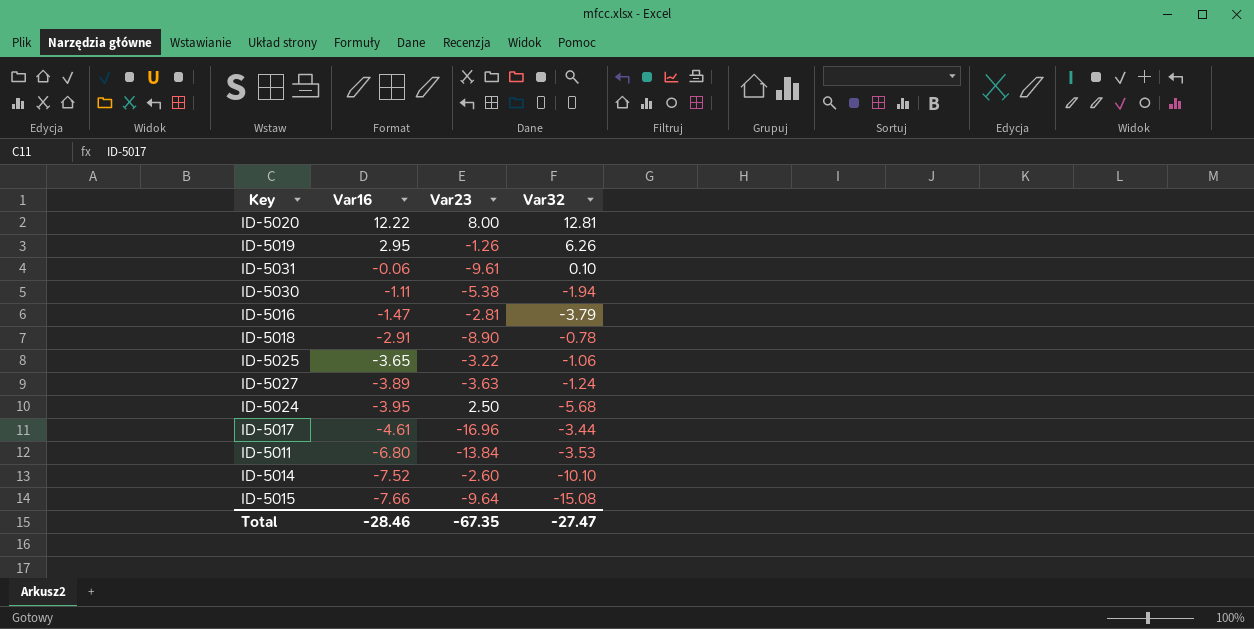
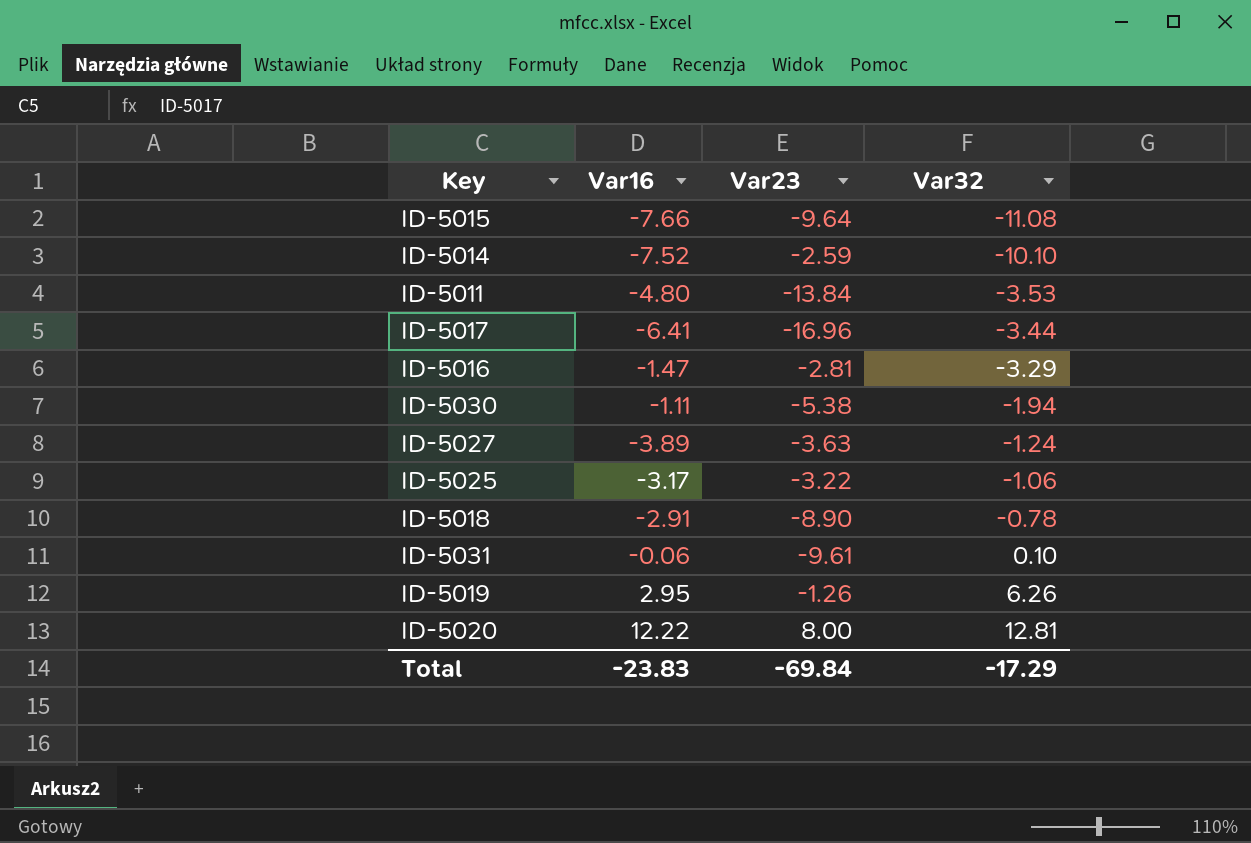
row order: Var16 descending -> Var32 ascending
row ID-5024: -3.95 | 2.50 | -5.68 -> none
ID-5015 | Var32: -15.08 -> -11.08
ID-5014 | Var23: -2.60 -> -2.59
ID-5011 | Var16: -6.80 -> -4.80
ID-5017 | Var16: -4.61 -> -6.41
ID-5016 | Var32: -3.79 -> -3.29
ID-5025 | Var16: -3.65 -> -3.17
Total | Var16: -28.46 -> -23.83
Total | Var23: -67.35 -> -69.84
Total | Var32: -27.47 -> -17.29

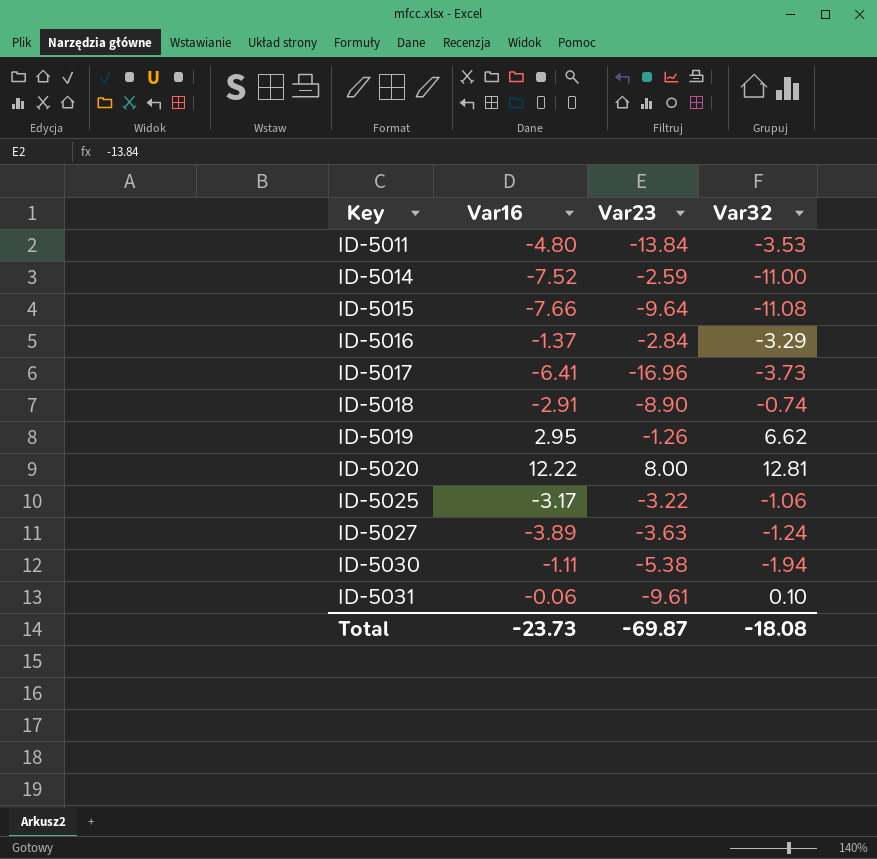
row order: Var32 ascending -> Key ascending
ID-5014 | Var32: -10.10 -> -11.00
ID-5016 | Var16: -1.47 -> -1.37
ID-5016 | Var23: -2.81 -> -2.84
ID-5017 | Var32: -3.44 -> -3.73
ID-5018 | Var32: -0.78 -> -0.74
ID-5019 | Var32: 6.26 -> 6.62
Total | Var16: -23.83 -> -23.73
Total | Var23: -69.84 -> -69.87
Total | Var32: -17.29 -> -18.08

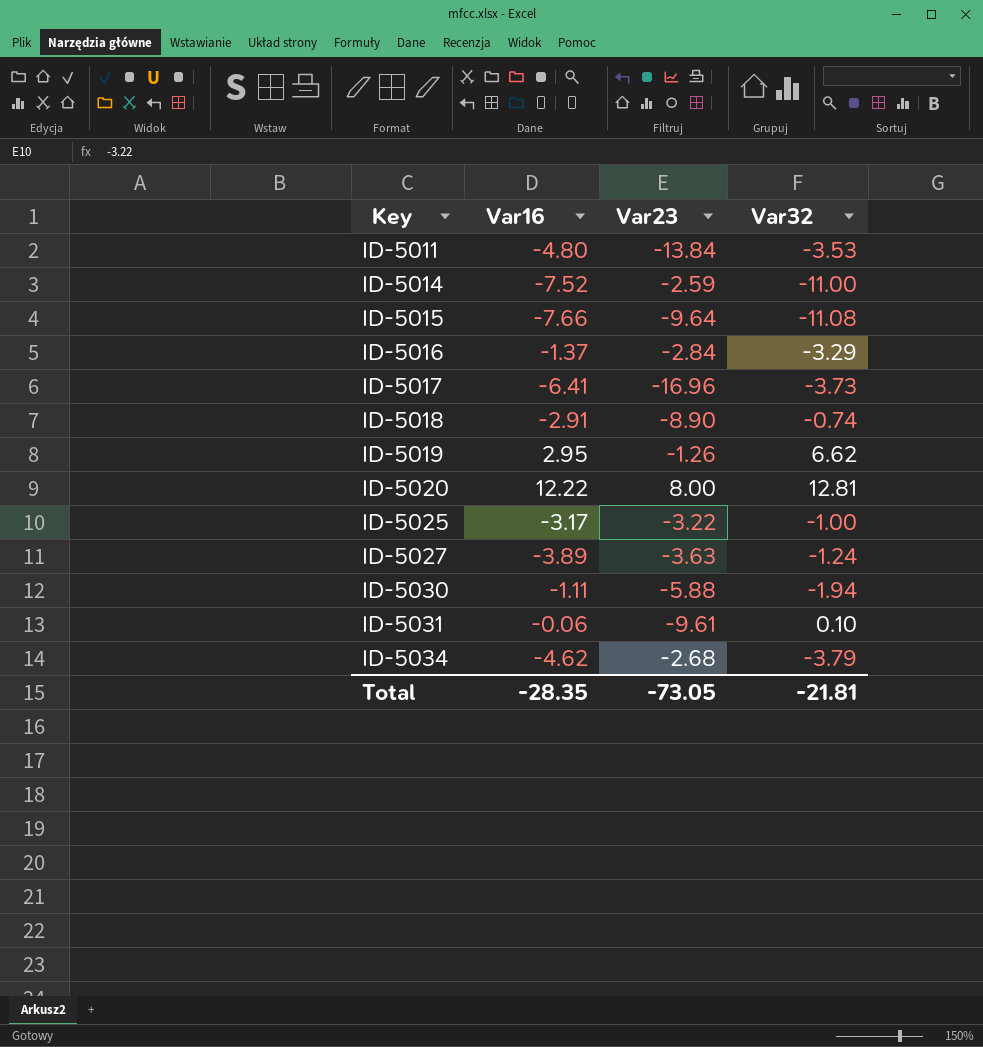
ID-5025 | Var32: -1.06 -> -1.00
ID-5030 | Var23: -5.38 -> -5.88
row ID-5034: none -> -4.62 | -2.68 | -3.79
Total | Var16: -23.73 -> -28.35
Total | Var23: -69.87 -> -73.05
Total | Var32: -18.08 -> -21.81

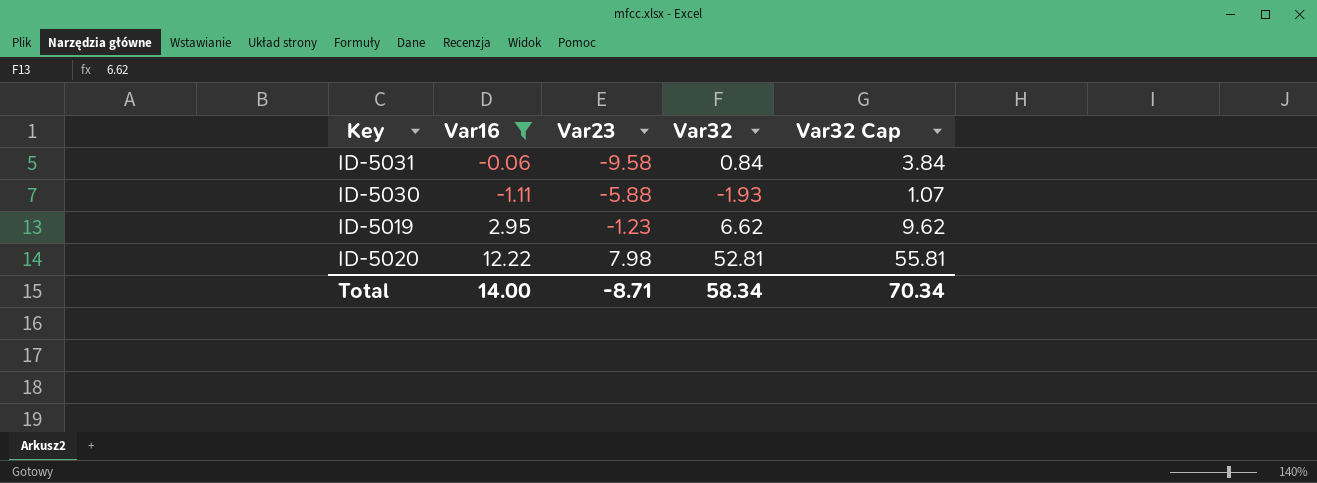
filter: none -> Var16 >= -1.11
row order: Key ascending -> Var23 ascending
column Var32 Cap | formula: none -> [Var32] + 3
ID-5031 | Var23: -9.61 -> -9.58
ID-5031 | Var32: 0.10 -> 0.84
ID-5030 | Var32: -1.94 -> -1.93
ID-5019 | Var23: -1.26 -> -1.23
ID-5020 | Var23: 8.00 -> 7.98
ID-5020 | Var32: 12.81 -> 52.81
Total | Var16: -28.35 -> 14.00
Total | Var23: -73.05 -> -8.71
Total | Var32: -21.81 -> 58.34

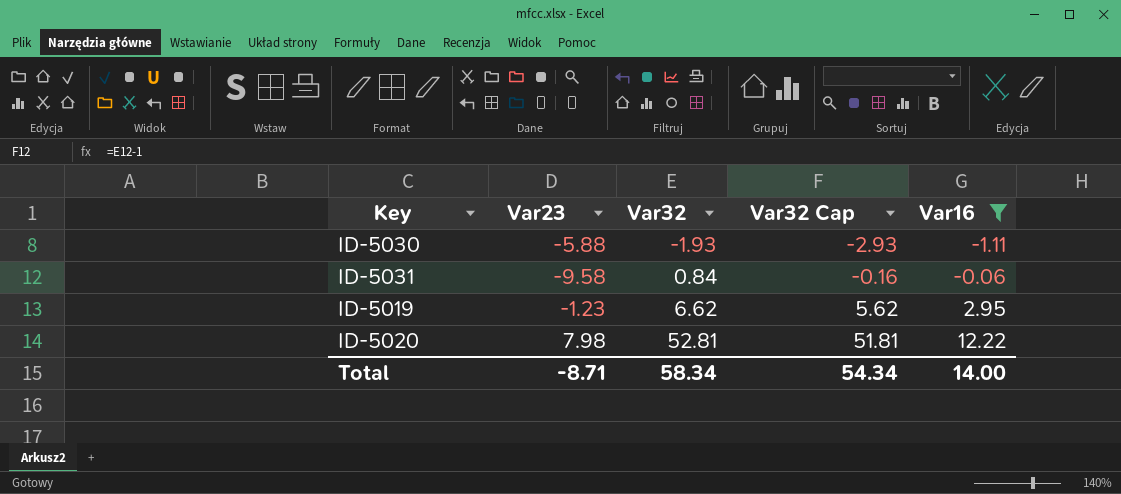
row order: Var23 ascending -> Var32 ascending
column Var32 Cap | formula: [Var32] + 3 -> [Var32] - 1
column Var16 | position: 2 -> 5
Total | Var32 Cap: 70.34 -> 54.34

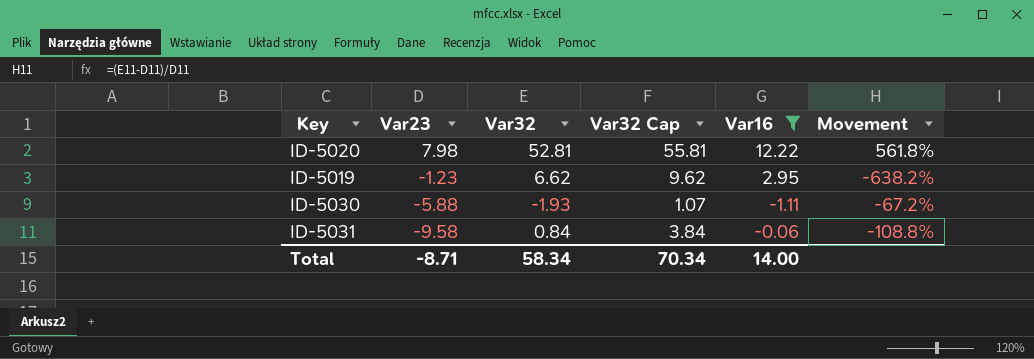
row order: Var32 ascending -> Var23 descending
column Var32 Cap | formula: [Var32] - 1 -> [Var32] + 3
column Movement | formula: none -> ([Var32] - [Var23]) / [Var23]
Total | Var32 Cap: 54.34 -> 70.34

